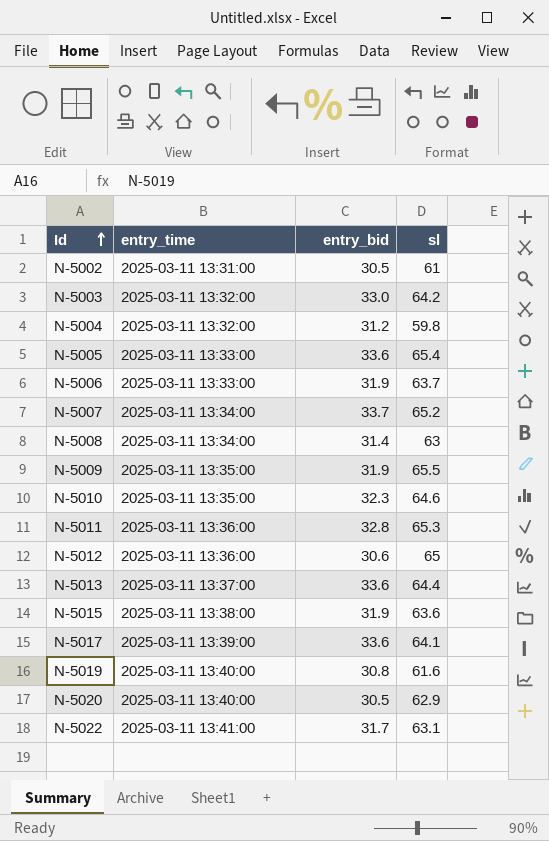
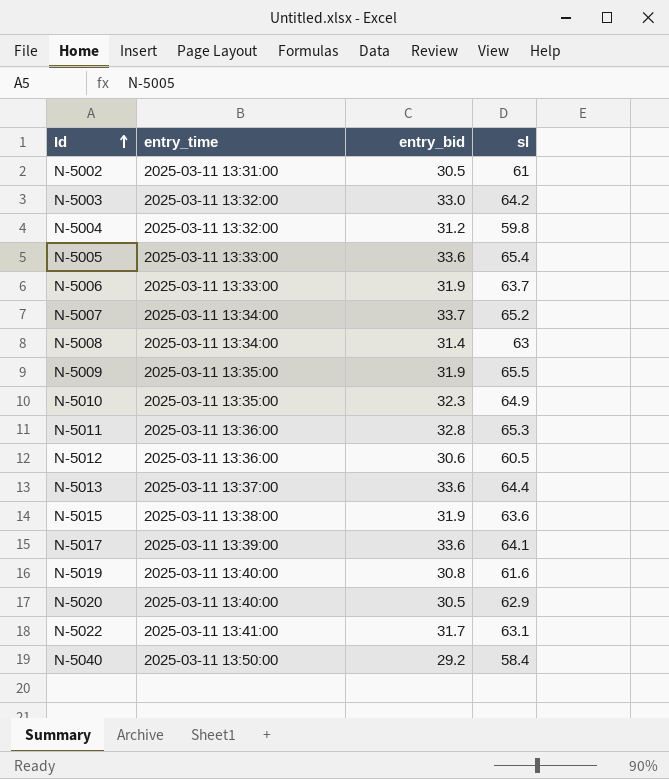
N-5010 | sl: 64.6 -> 64.9
N-5012 | sl: 65 -> 60.5
row N-5040: none -> 2025-03-11 13:50:00 | 29.2 | 58.4

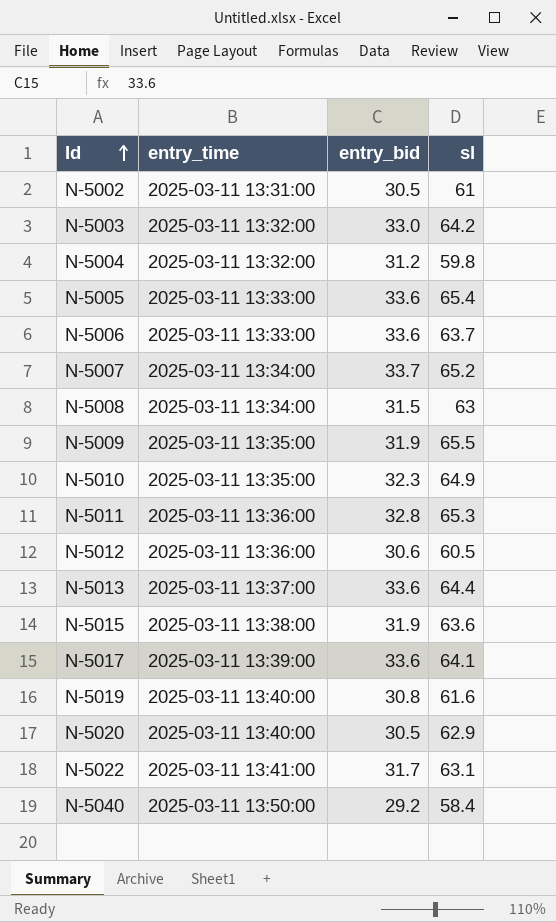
N-5006 | entry_bid: 31.9 -> 33.6
N-5008 | entry_bid: 31.4 -> 31.5

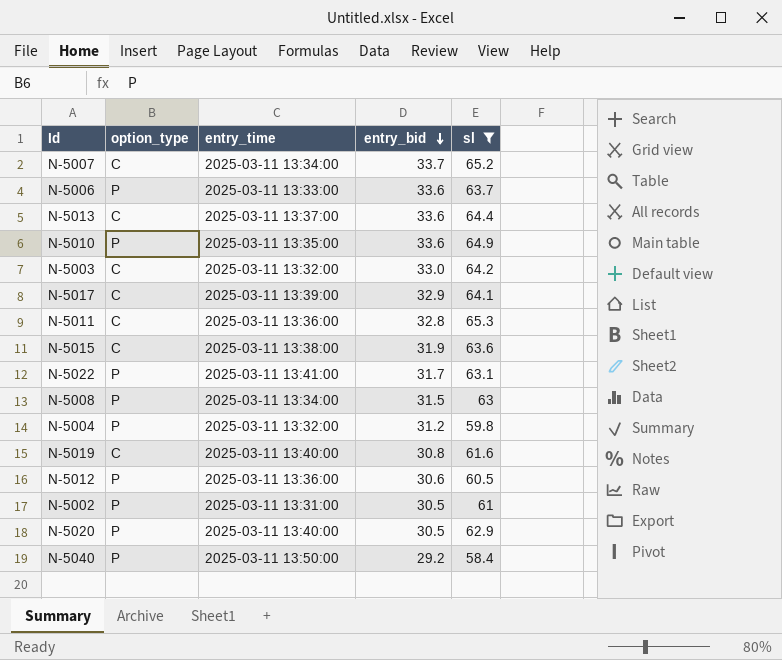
filter: none -> sl <= 65.3
row order: Id ascending -> entry_bid descending
column option_type | position: none -> 2
N-5010 | entry_bid: 32.3 -> 33.6
N-5017 | entry_bid: 33.6 -> 32.9

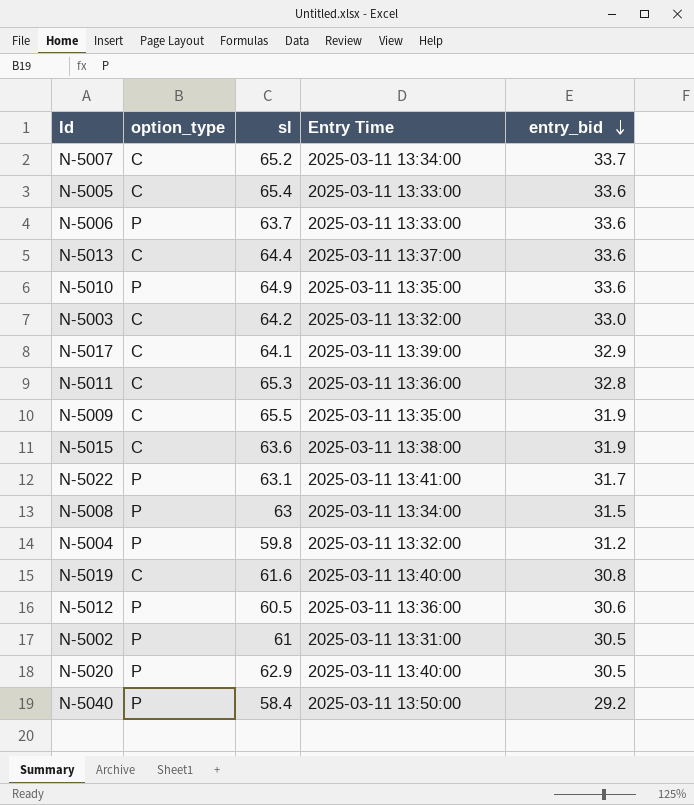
filter: sl <= 65.3 -> none
column sl | position: 5 -> 3
column name: entry_time -> Entry Time

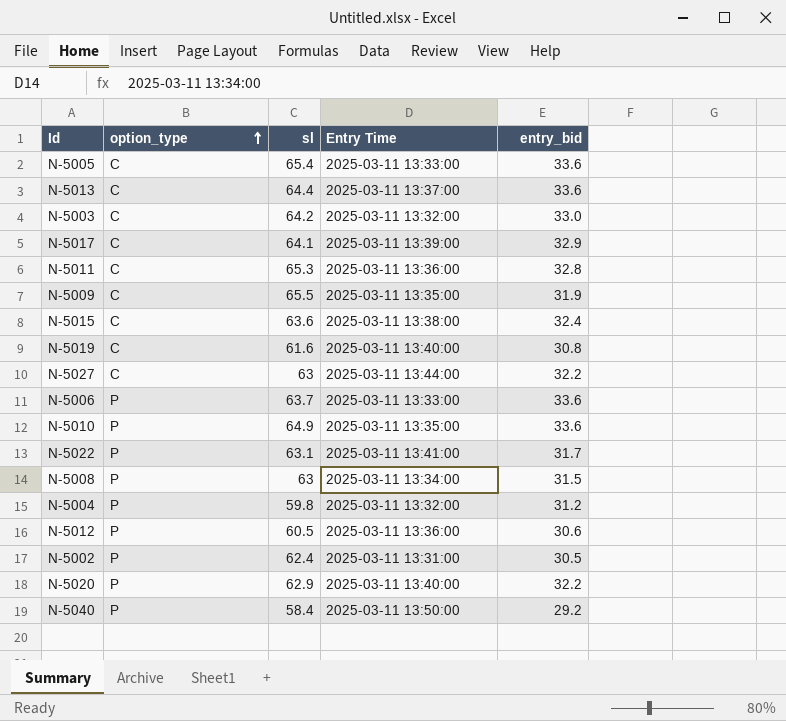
row order: entry_bid descending -> option_type ascending
row N-5007: C | 65.2 | 2025-03-11 13:34:00 | 33.7 -> none
N-5015 | entry_bid: 31.9 -> 32.4
row N-5027: none -> C | 63 | 2025-03-11 13:44:00 | 32.2
N-5002 | sl: 61 -> 62.4
N-5020 | entry_bid: 30.5 -> 32.2

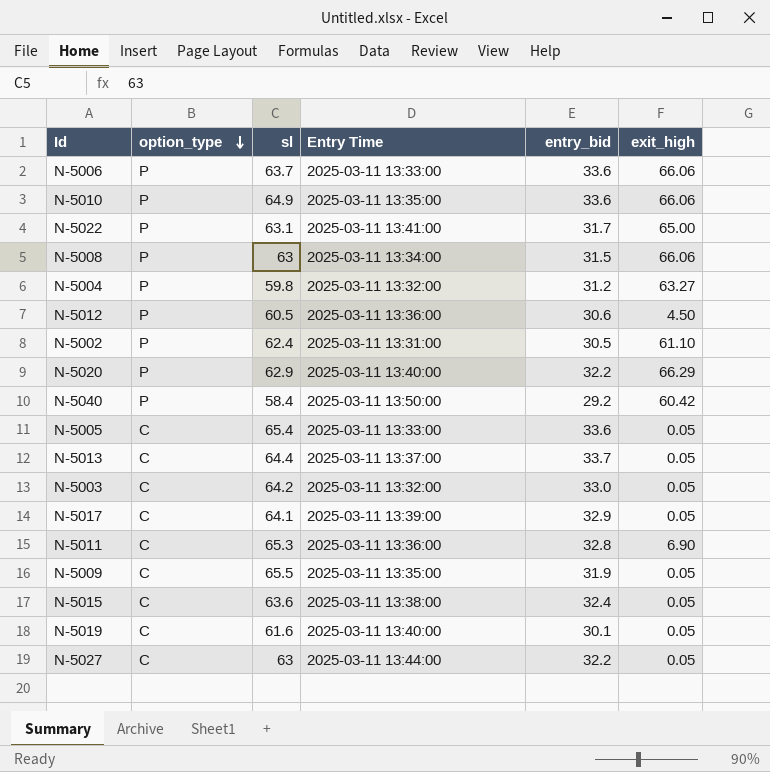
row order: option_type ascending -> option_type descending
column exit_high | position: none -> 6
N-5013 | entry_bid: 33.6 -> 33.7
N-5019 | entry_bid: 30.8 -> 30.1

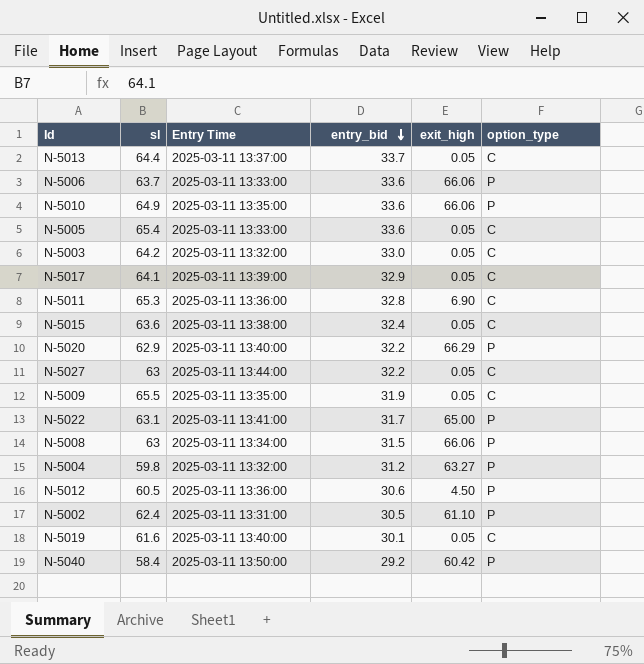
row order: option_type descending -> entry_bid descending
column option_type | position: 2 -> 6

